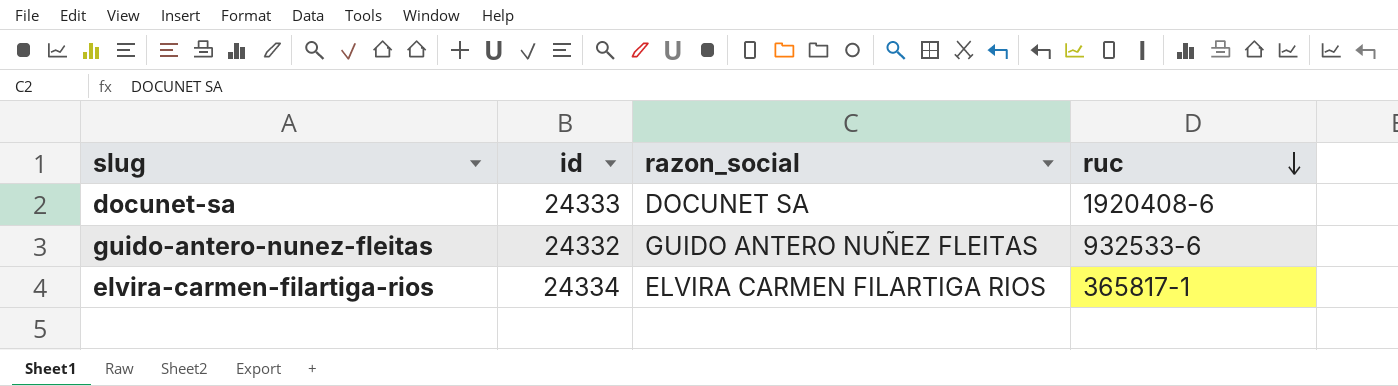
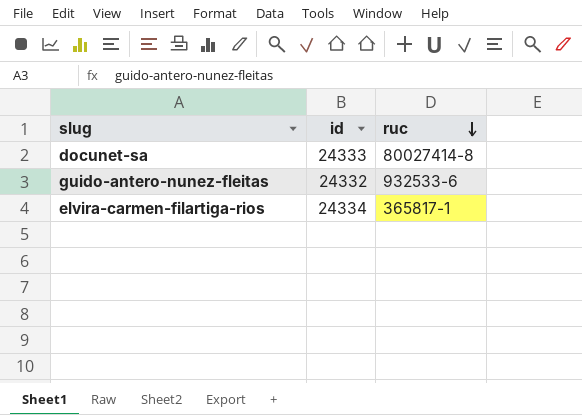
column razon_social | position: 3 -> none
docunet-sa | ruc: 1920408-6 -> 80027414-8

